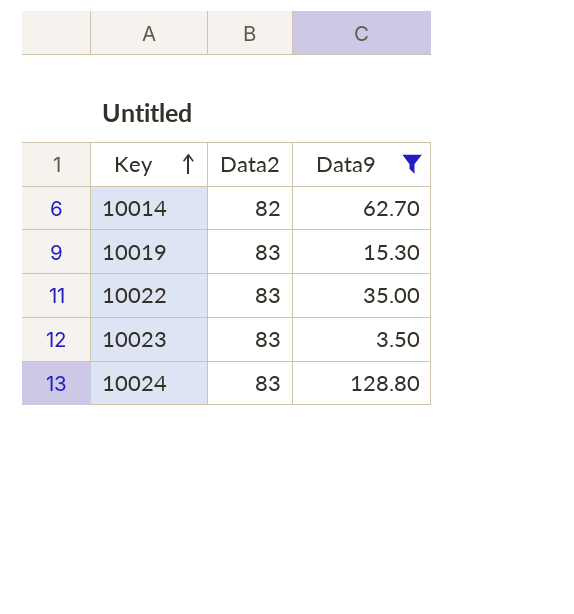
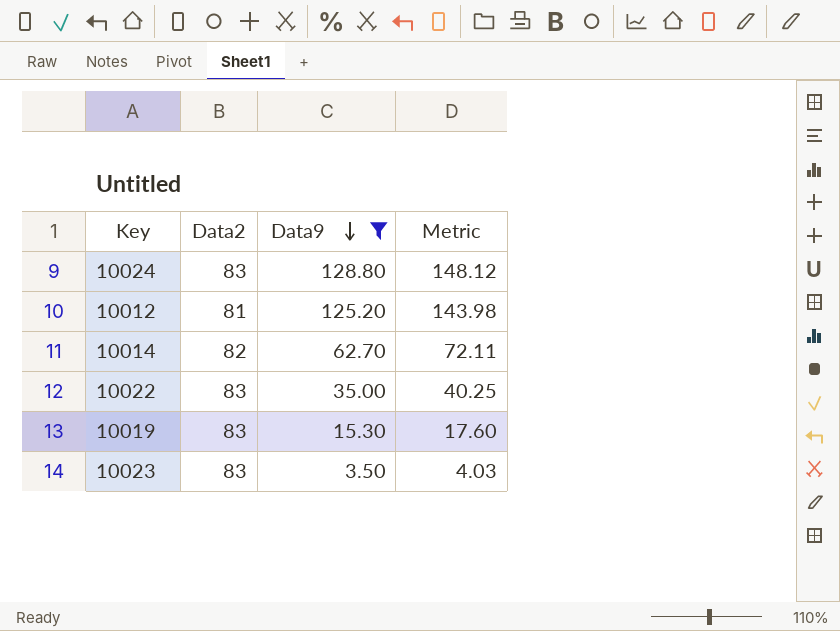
row order: Key ascending -> Data9 descending
column Metric | formula: none -> [Data9] * 1.15
row 10012: none -> 81 | 125.20 | 143.98

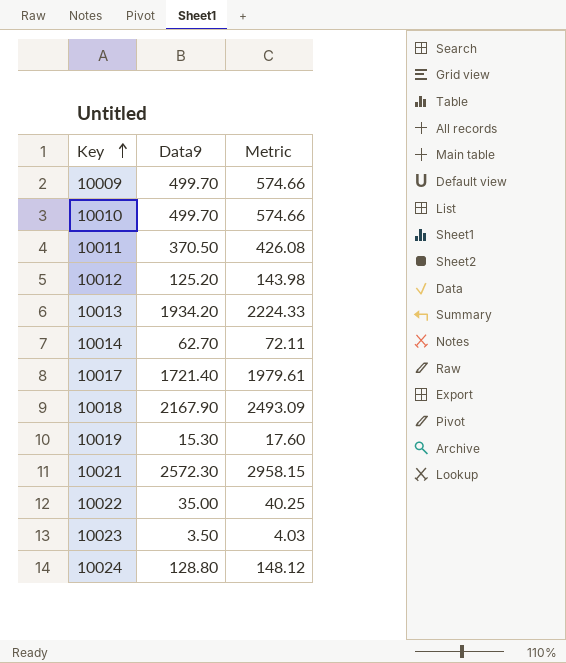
filter: Data9 <= 128.80 -> none
row order: Data9 descending -> Key ascending
column Data2 | position: 2 -> none

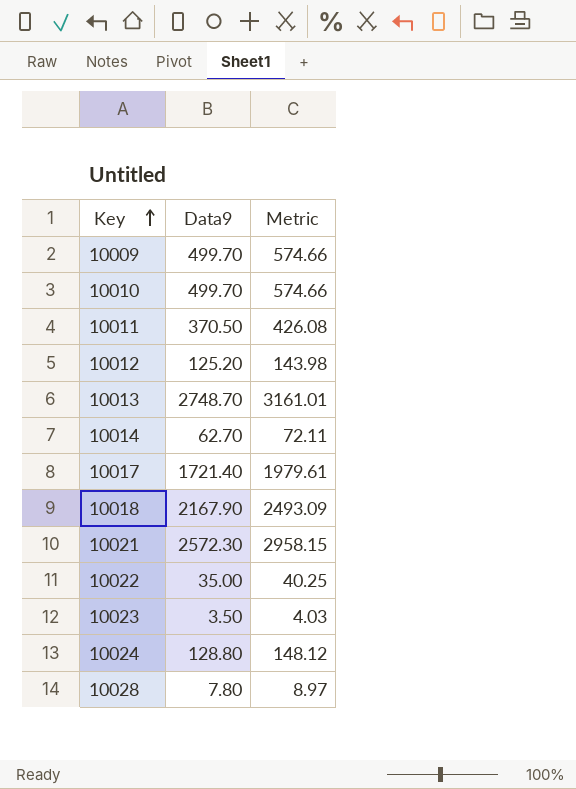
row 10019: 15.30 | 17.60 -> none
10013 | Data9: 1934.20 -> 2748.70
10013 | Metric: 2224.33 -> 3161.01
row 10028: none -> 7.80 | 8.97

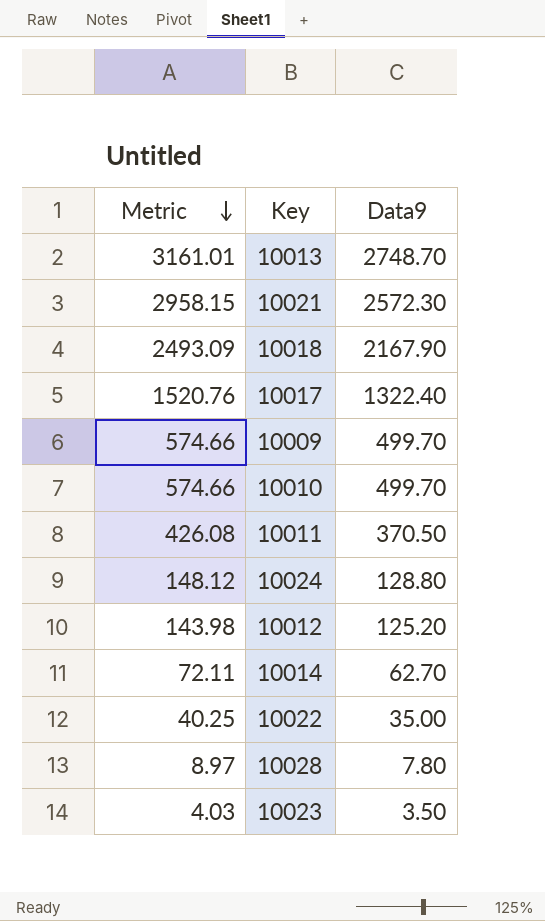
row order: Key ascending -> Metric descending
column Metric | position: 3 -> 1
10017 | Metric: 1979.61 -> 1520.76
10017 | Data9: 1721.40 -> 1322.40

